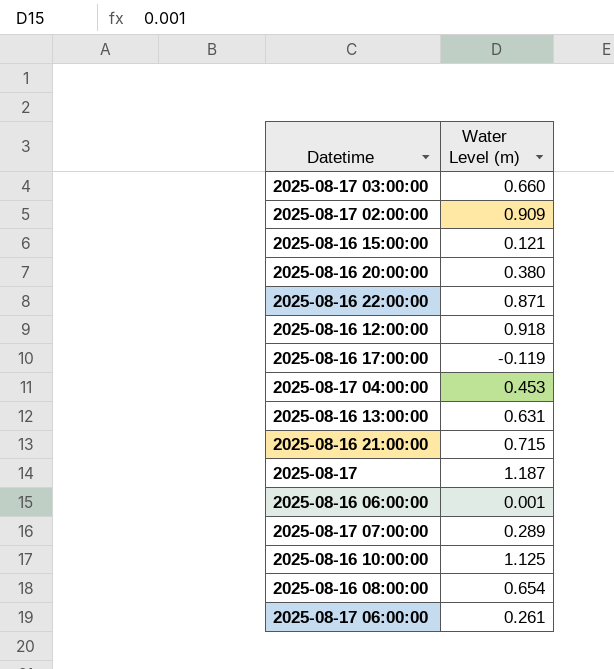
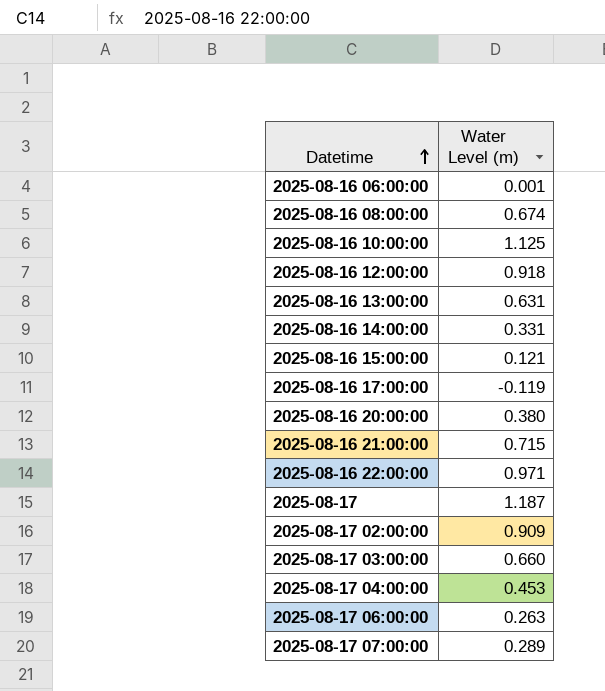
row order: none -> Datetime ascending
2025-08-16 08:00:00 | Water Level (m): 0.654 -> 0.674
row 2025-08-16 14:00:00: none -> 0.331
2025-08-16 22:00:00 | Water Level (m): 0.871 -> 0.971
2025-08-17 06:00:00 | Water Level (m): 0.261 -> 0.263

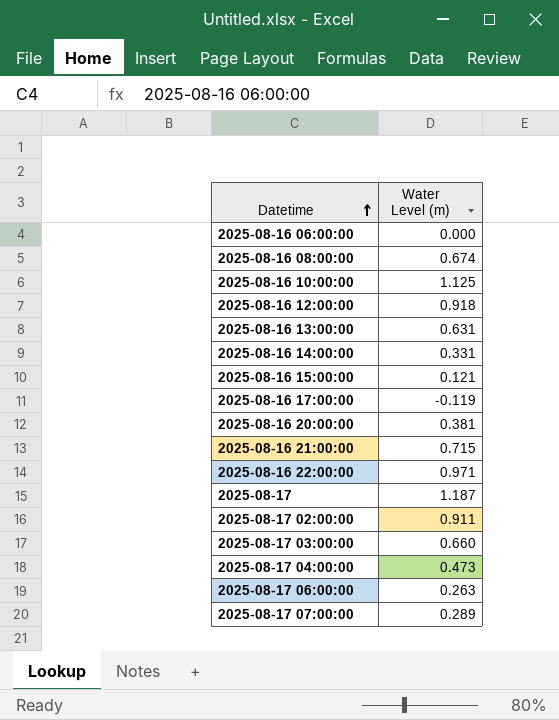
2025-08-16 06:00:00 | Water Level (m): 0.001 -> 0.000
2025-08-16 20:00:00 | Water Level (m): 0.380 -> 0.381
2025-08-17 02:00:00 | Water Level (m): 0.909 -> 0.911
2025-08-17 04:00:00 | Water Level (m): 0.453 -> 0.473

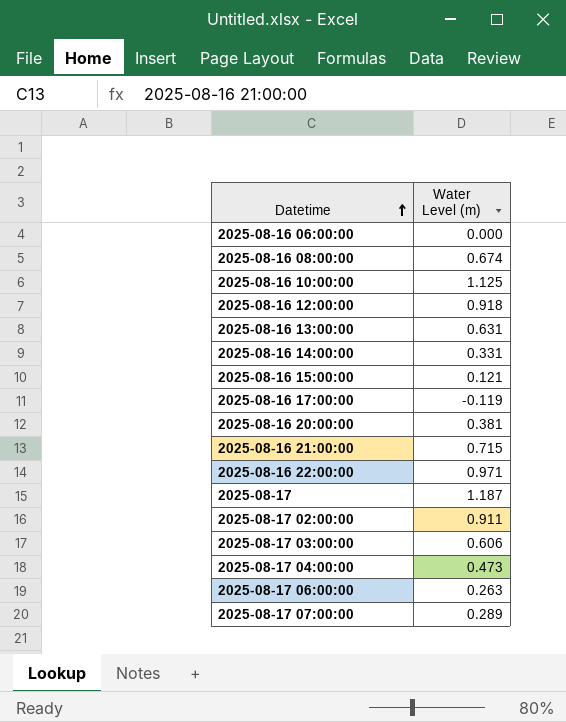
2025-08-17 03:00:00 | Water Level (m): 0.660 -> 0.606

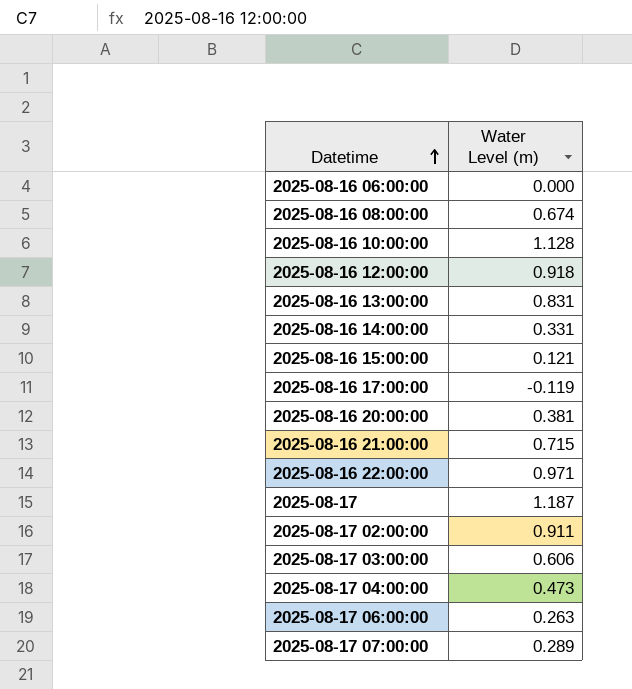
2025-08-16 10:00:00 | Water Level (m): 1.125 -> 1.128
2025-08-16 13:00:00 | Water Level (m): 0.631 -> 0.831

